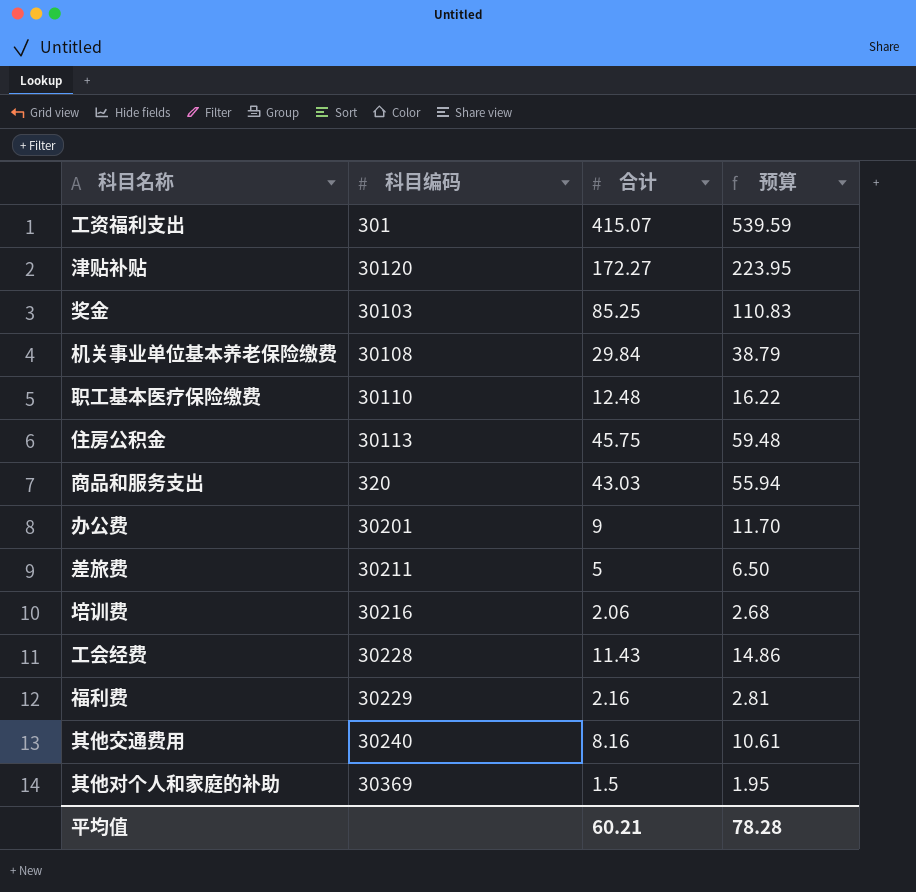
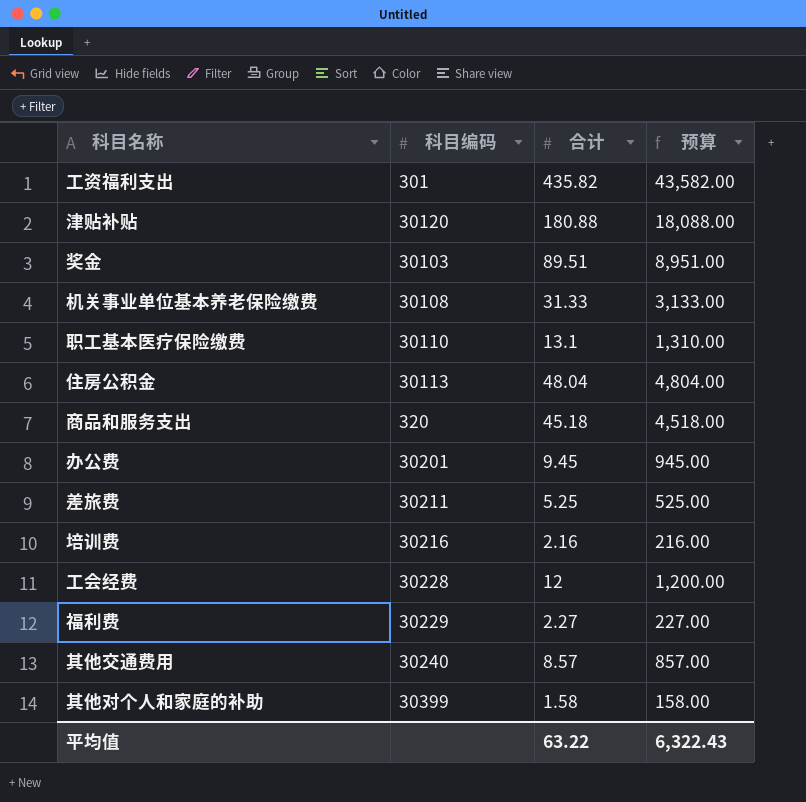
column 预算 | formula: [合计] * 1.3 -> [合计] * 100
工资福利支出 | 合计: 415.07 -> 435.82
津贴补贴 | 合计: 172.27 -> 180.88
奖金 | 合计: 85.25 -> 89.51
机关事业单位基本养老保险缴费 | 合计: 29.84 -> 31.33
职工基本医疗保险缴费 | 合计: 12.48 -> 13.1
住房公积金 | 合计: 45.75 -> 48.04
商品和服务支出 | 合计: 43.03 -> 45.18
办公费 | 合计: 9 -> 9.45
差旅费 | 合计: 5 -> 5.25
培训费 | 合计: 2.06 -> 2.16
工会经费 | 合计: 11.43 -> 12
福利费 | 合计: 2.16 -> 2.27
其他交通费用 | 合计: 8.16 -> 8.57
其他对个人和家庭的补助 | 科目编码: 30369 -> 30399
其他对个人和家庭的补助 | 合计: 1.5 -> 1.58
平均值 | 合计: 60.21 -> 63.22
平均值 | 预算: 78.28 -> 6,322.43

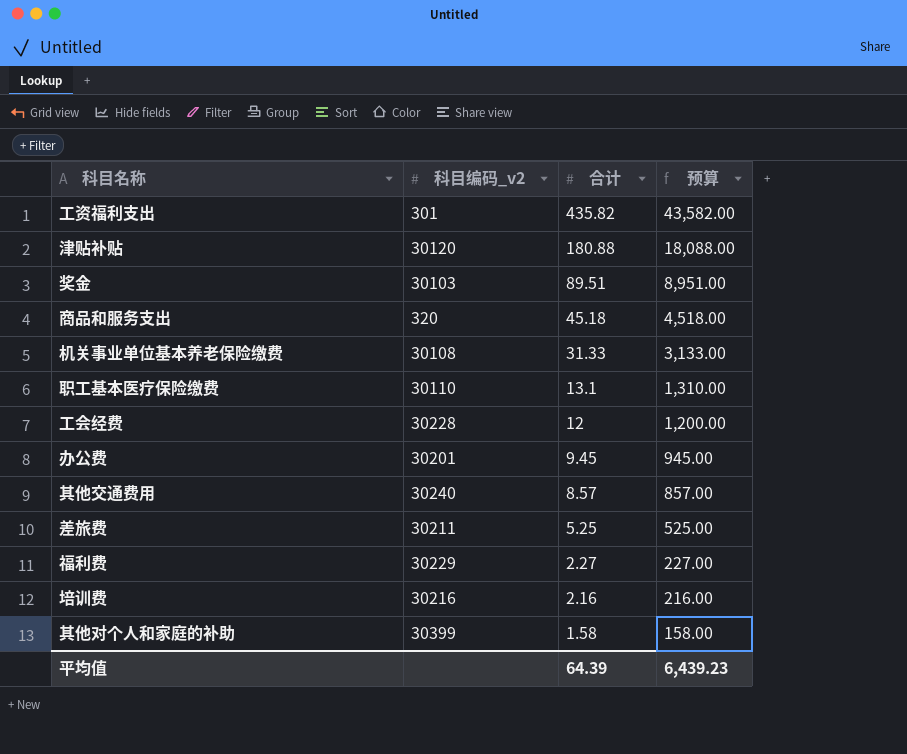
row order: none -> 合计 descending
column name: 科目编码 -> 科目编码_v2
row 住房公积金: 30113 | 48.04 | 4,804.00 -> none
平均值 | 合计: 63.22 -> 64.39
平均值 | 预算: 6,322.43 -> 6,439.23

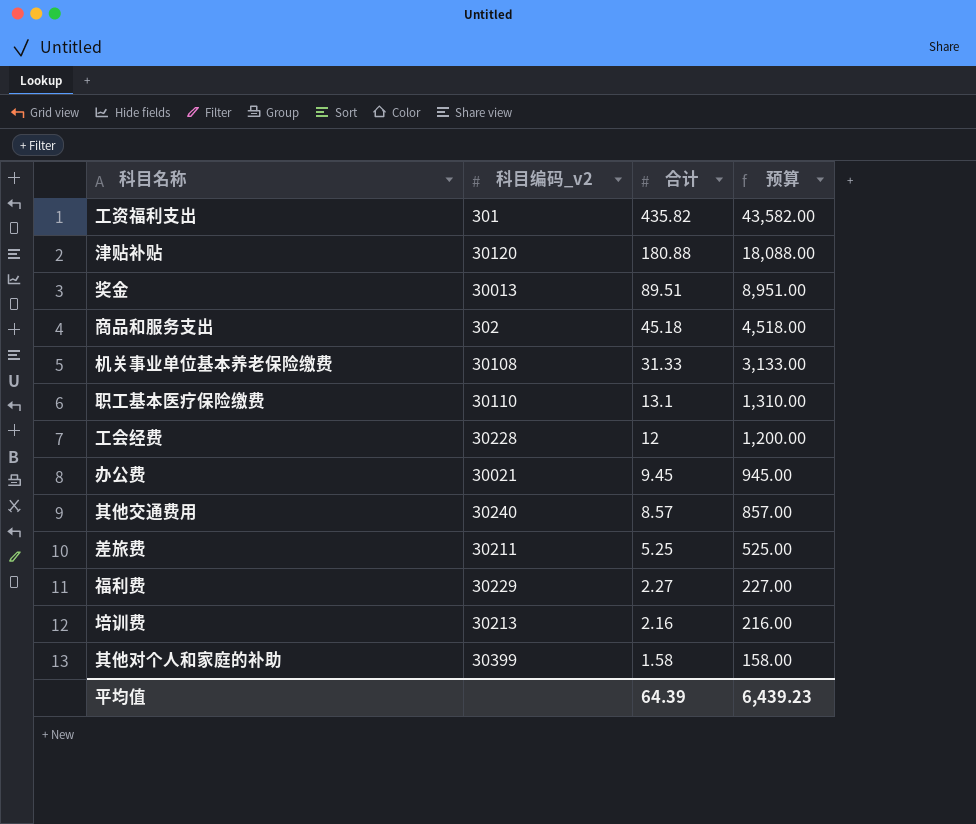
奖金 | 科目编码_v2: 30103 -> 30013
商品和服务支出 | 科目编码_v2: 320 -> 302
办公费 | 科目编码_v2: 30201 -> 30021
培训费 | 科目编码_v2: 30216 -> 30213

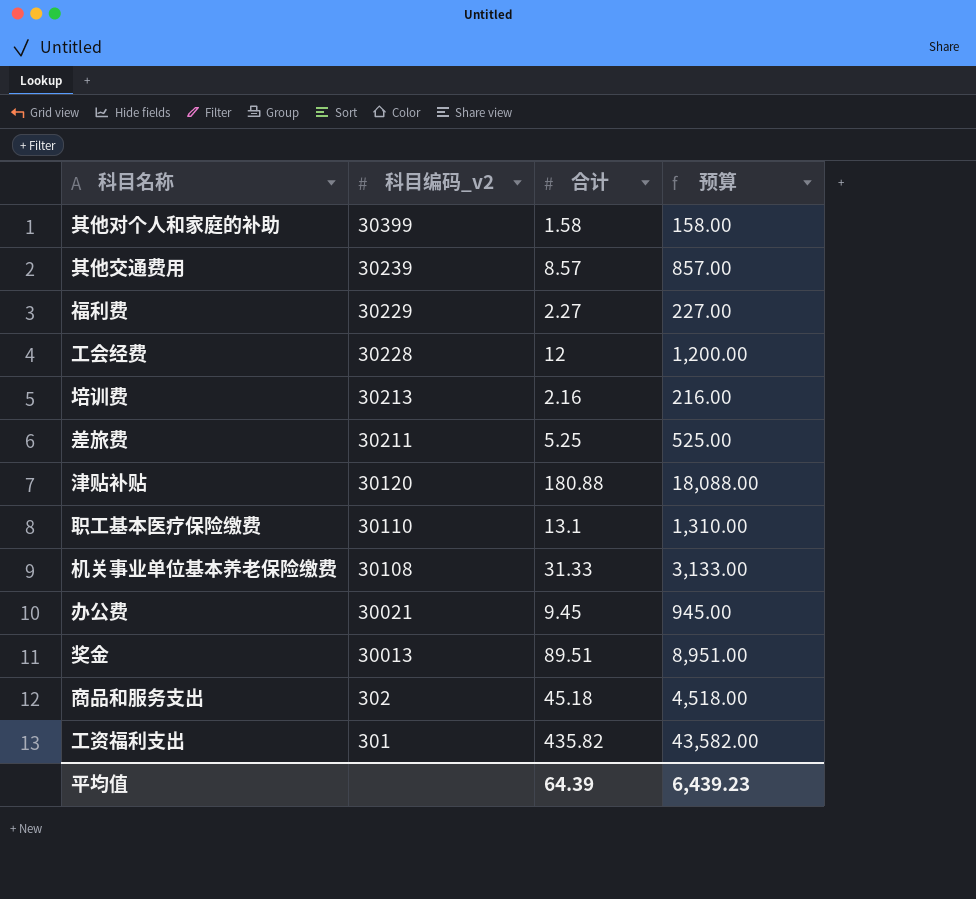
row order: 合计 descending -> 科目编码_v2 descending
其他交通费用 | 科目编码_v2: 30240 -> 30239

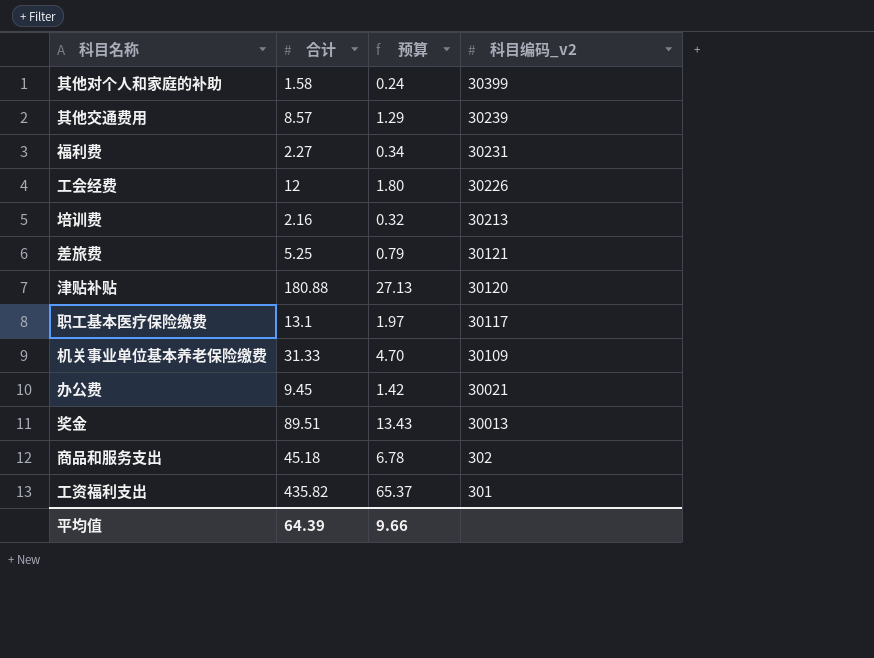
column 预算 | formula: [合计] * 100 -> [合计] * 0.15
column 科目编码_v2 | position: 2 -> 4
福利费 | 科目编码_v2: 30229 -> 30231
工会经费 | 科目编码_v2: 30228 -> 30226
差旅费 | 科目编码_v2: 30211 -> 30121
职工基本医疗保险缴费 | 科目编码_v2: 30110 -> 30117
机关事业单位基本养老保险缴费 | 科目编码_v2: 30108 -> 30109
平均值 | 预算: 6,439.23 -> 9.66

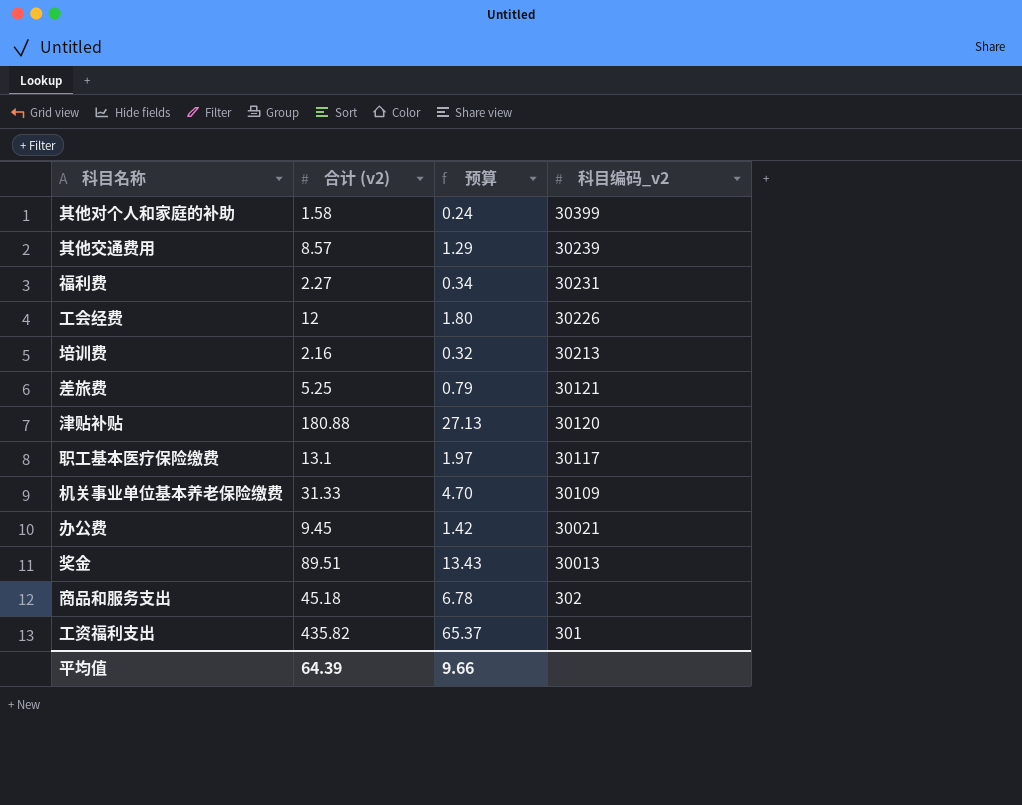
column name: 合计 -> 合计 (v2)

